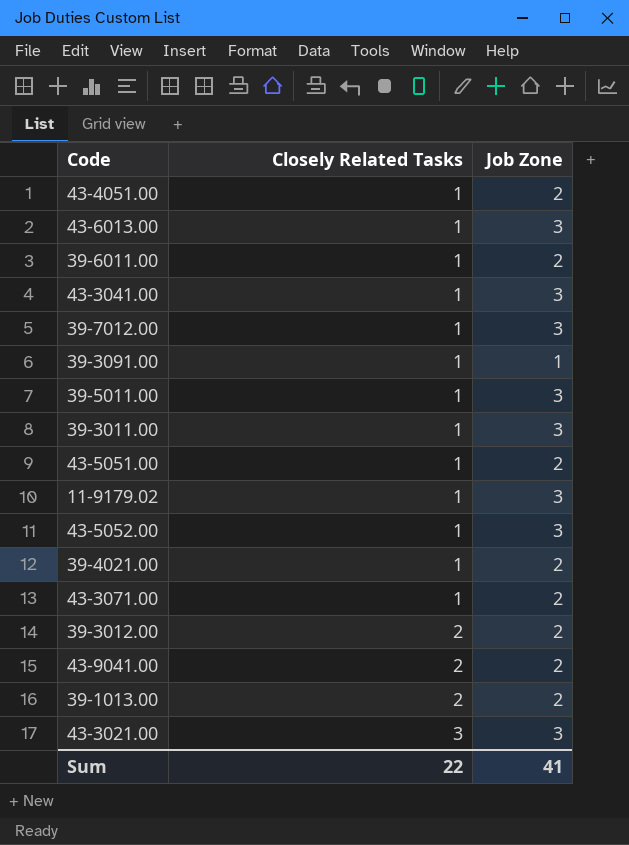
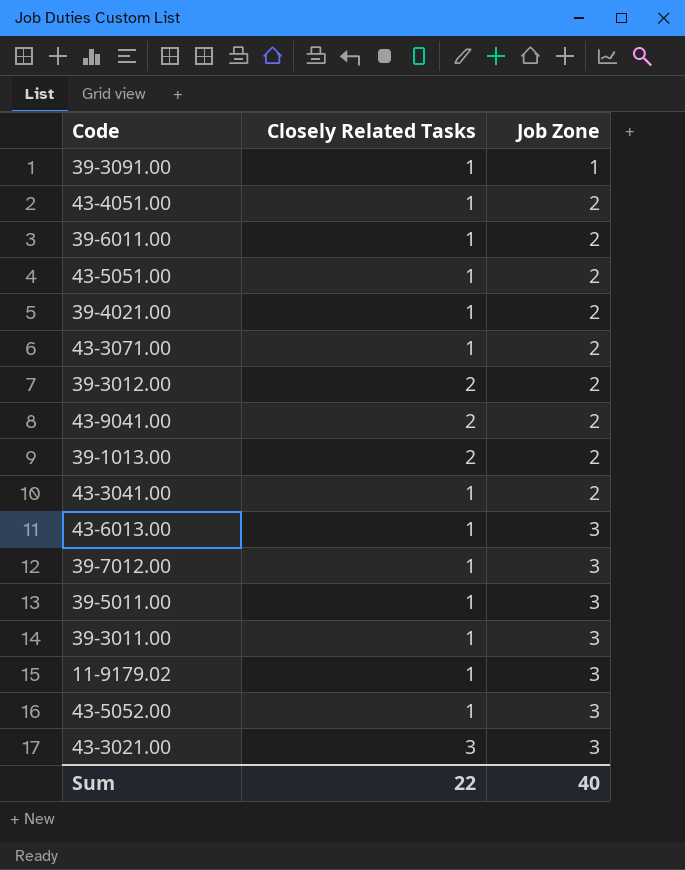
row order: Closely Related Tasks ascending -> Job Zone ascending
43-3041.00 | Job Zone: 3 -> 2
Sum | Job Zone: 41 -> 40

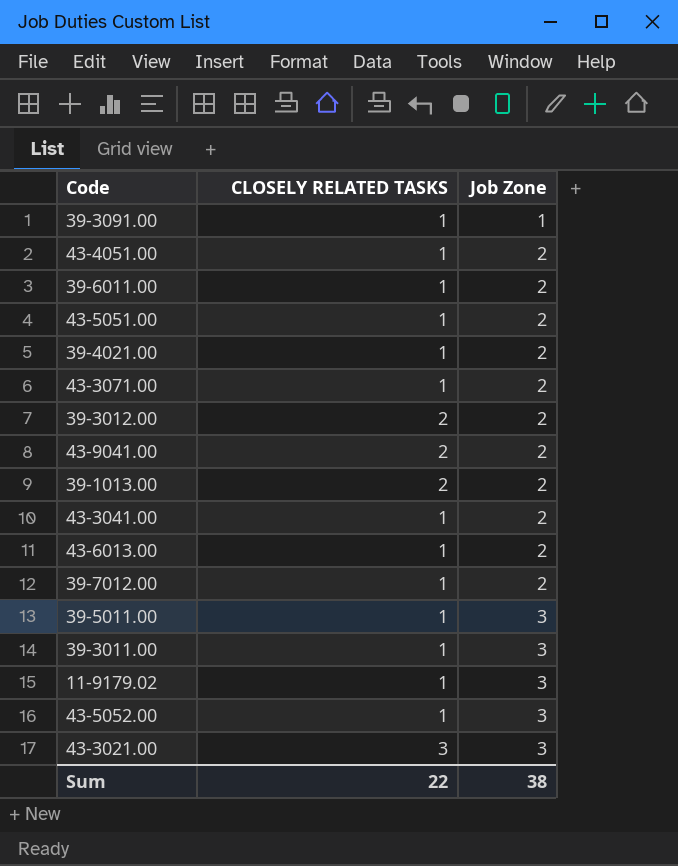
column name: Closely Related Tasks -> CLOSELY RELATED TASKS
43-6013.00 | Job Zone: 3 -> 2
39-7012.00 | Job Zone: 3 -> 2
Sum | Job Zone: 40 -> 38

